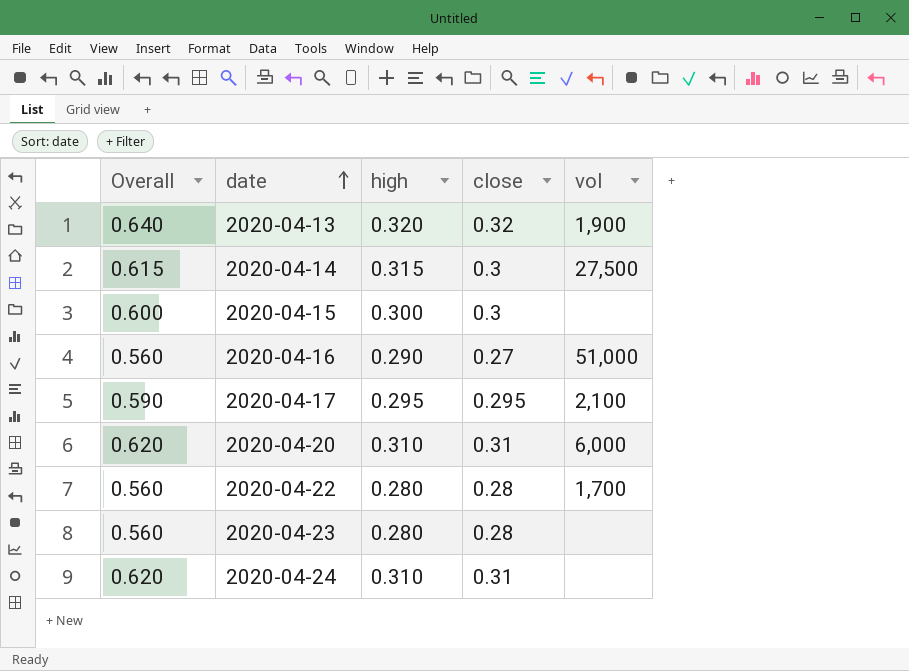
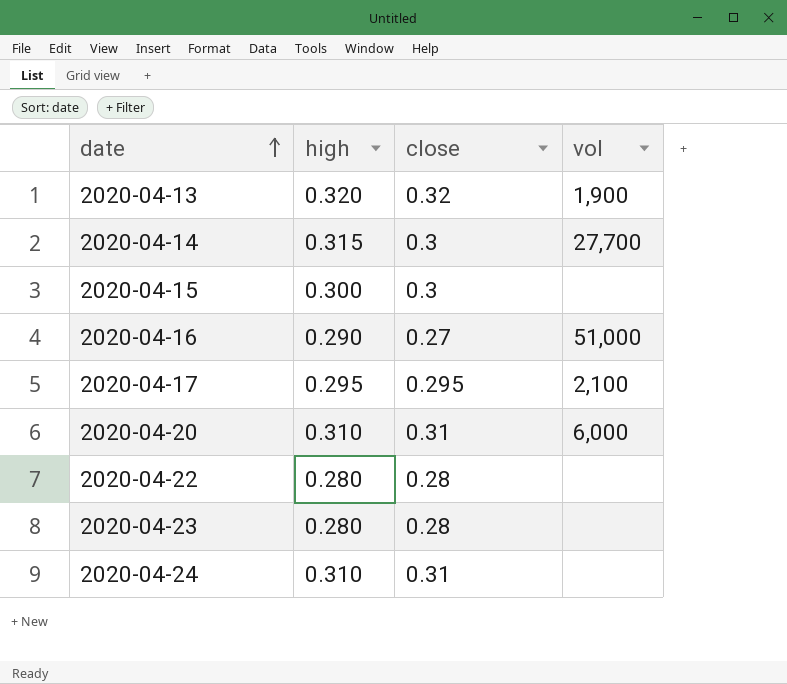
column Overall | formula: [high] + [close] -> none
2020-04-14 | vol: 27,500 -> 27,700
2020-04-22 | vol: 1,700 -> none

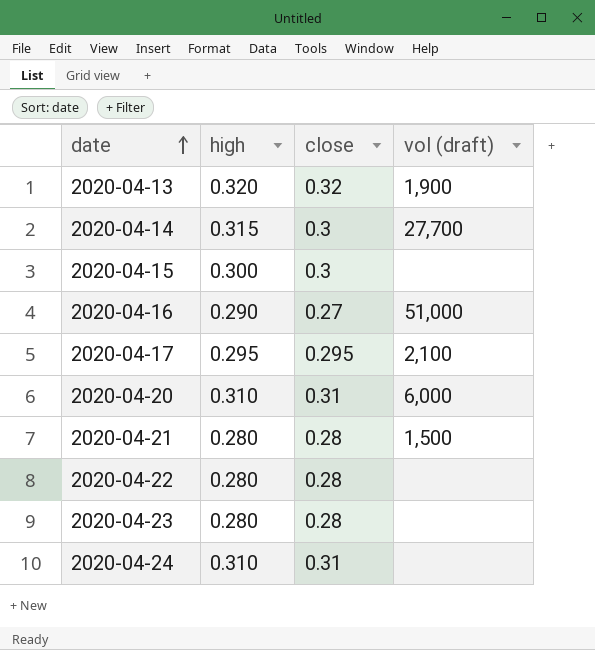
column name: vol -> vol (draft)
row 2020-04-21: none -> 0.280 | 0.28 | 1,500

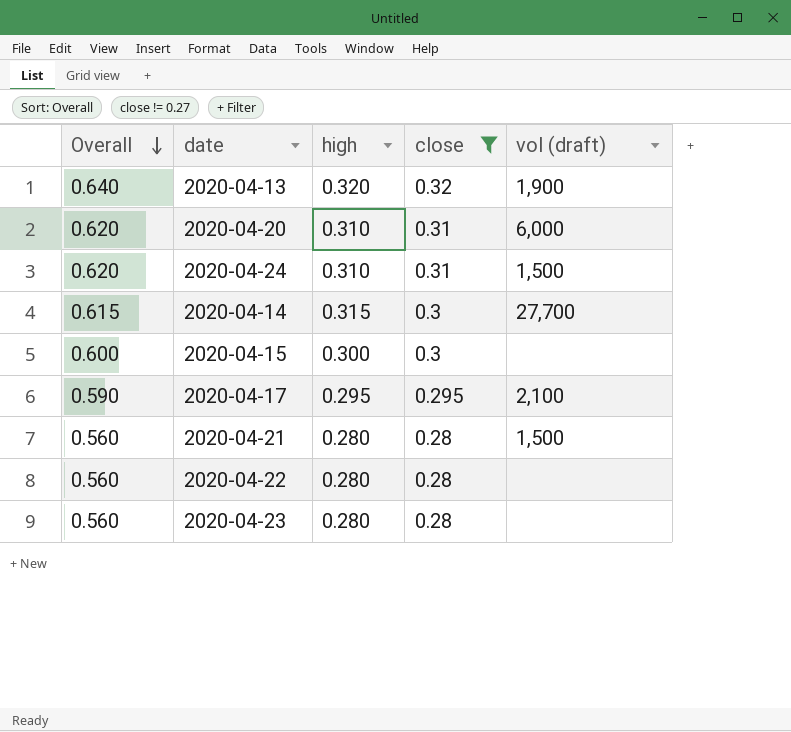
filter: none -> close != 0.27
row order: date ascending -> Overall descending
column Overall | formula: none -> [high] + [close]
2020-04-24 | vol (draft): none -> 1,500

